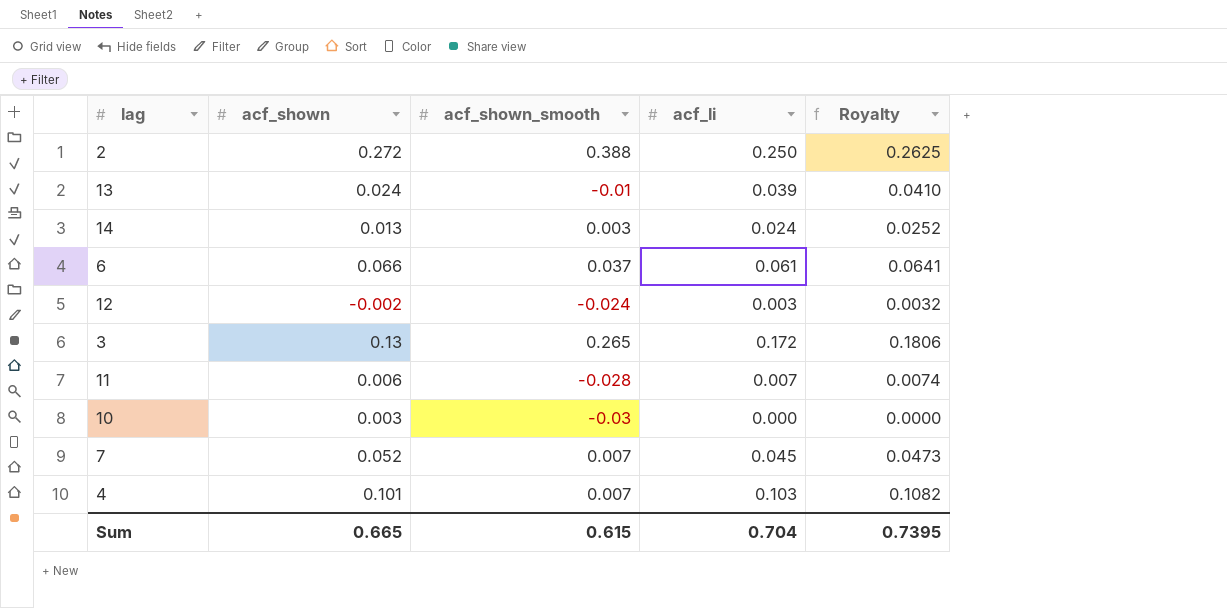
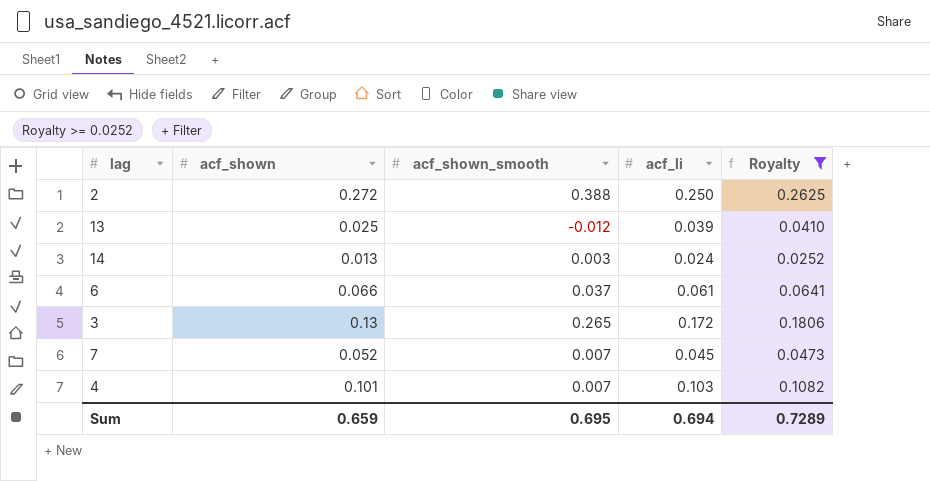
filter: none -> Royalty >= 0.0252
13 | acf_shown: 0.024 -> 0.025
13 | acf_shown_smooth: -0.01 -> -0.012
Sum | acf_shown: 0.665 -> 0.659
Sum | acf_shown_smooth: 0.615 -> 0.695
Sum | acf_li: 0.704 -> 0.694
Sum | Royalty: 0.7395 -> 0.7289

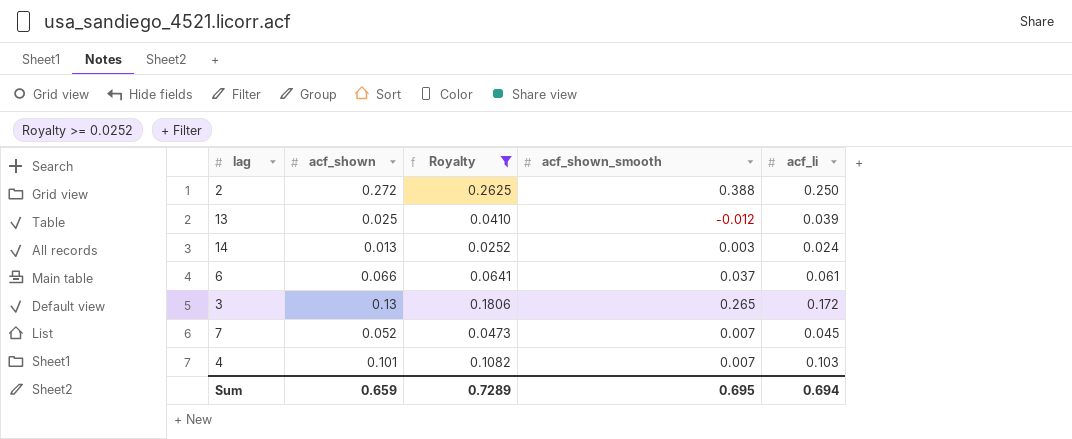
column Royalty | position: 5 -> 3

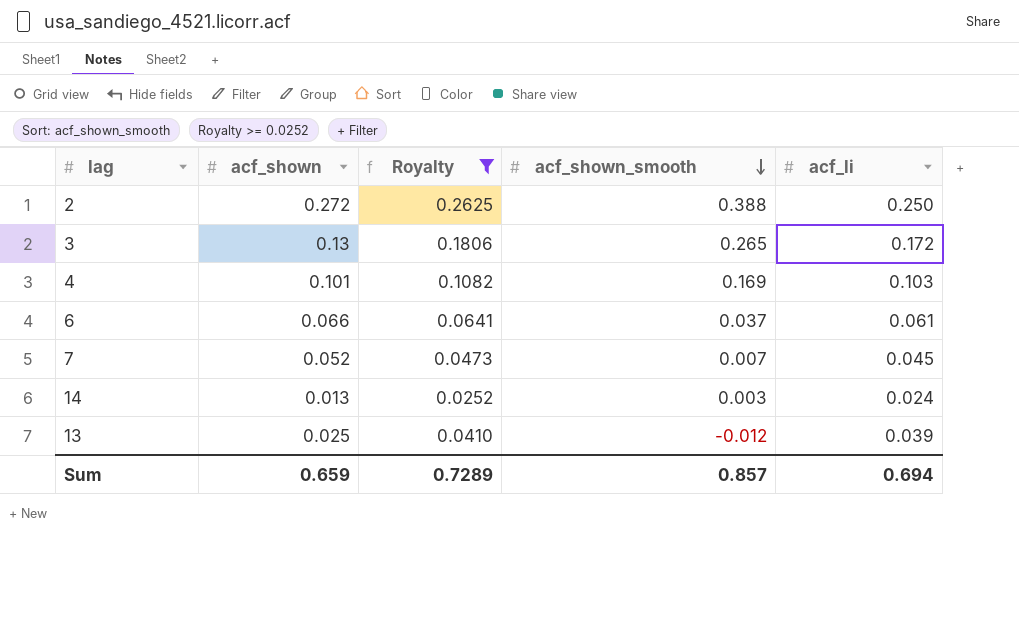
row order: none -> acf_shown_smooth descending
4 | acf_shown_smooth: 0.007 -> 0.169
Sum | acf_shown_smooth: 0.695 -> 0.857

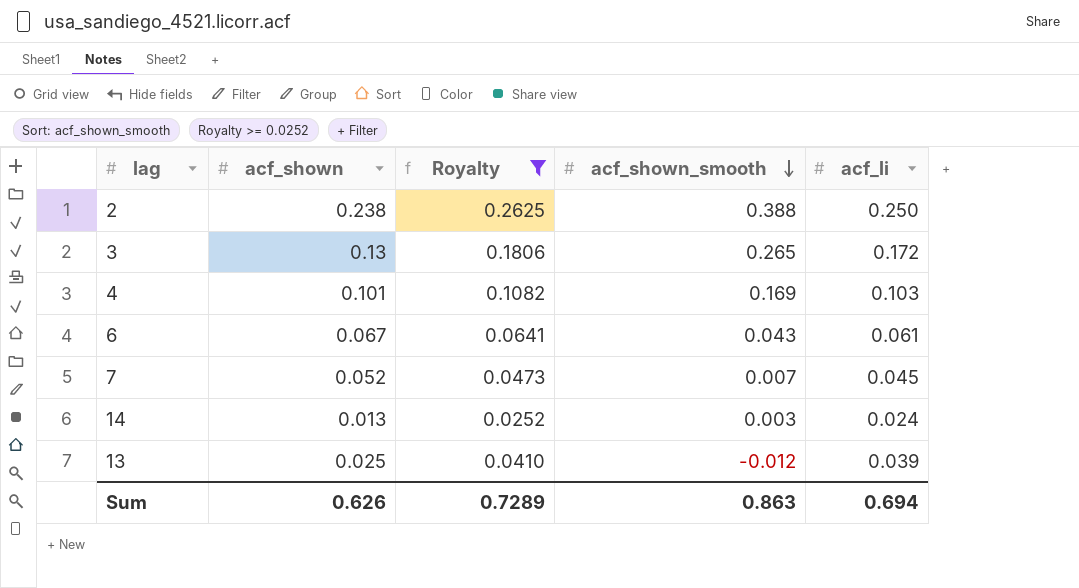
2 | acf_shown: 0.272 -> 0.238
6 | acf_shown: 0.066 -> 0.067
6 | acf_shown_smooth: 0.037 -> 0.043
Sum | acf_shown: 0.659 -> 0.626
Sum | acf_shown_smooth: 0.857 -> 0.863

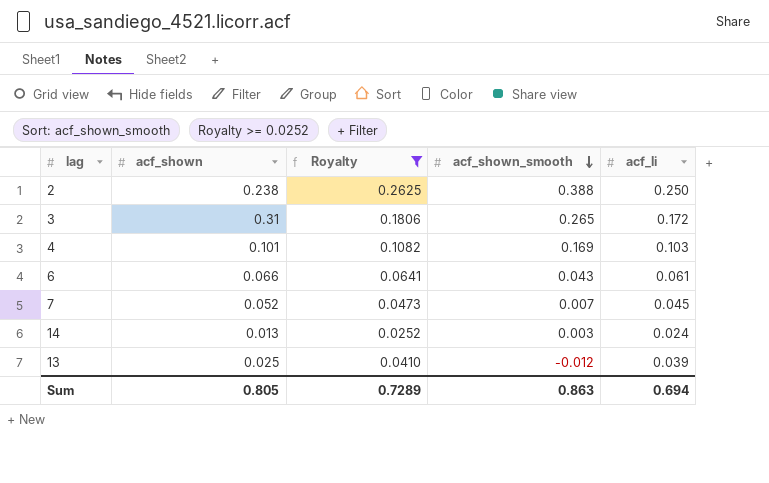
3 | acf_shown: 0.13 -> 0.31
6 | acf_shown: 0.067 -> 0.066
Sum | acf_shown: 0.626 -> 0.805

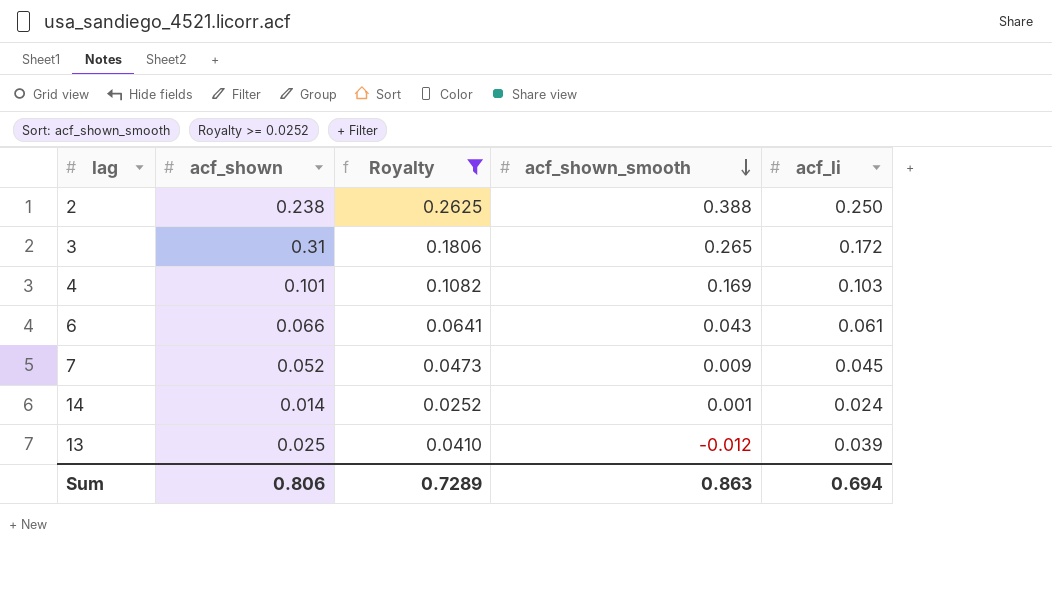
7 | acf_shown_smooth: 0.007 -> 0.009
14 | acf_shown: 0.013 -> 0.014
14 | acf_shown_smooth: 0.003 -> 0.001
Sum | acf_shown: 0.805 -> 0.806

